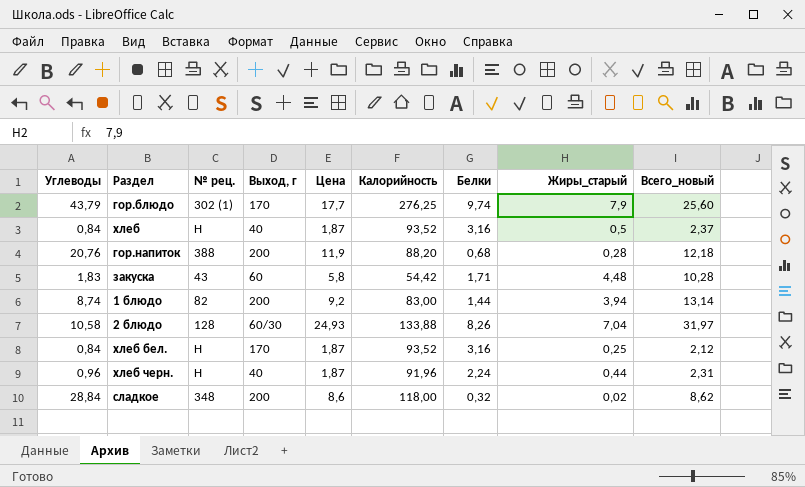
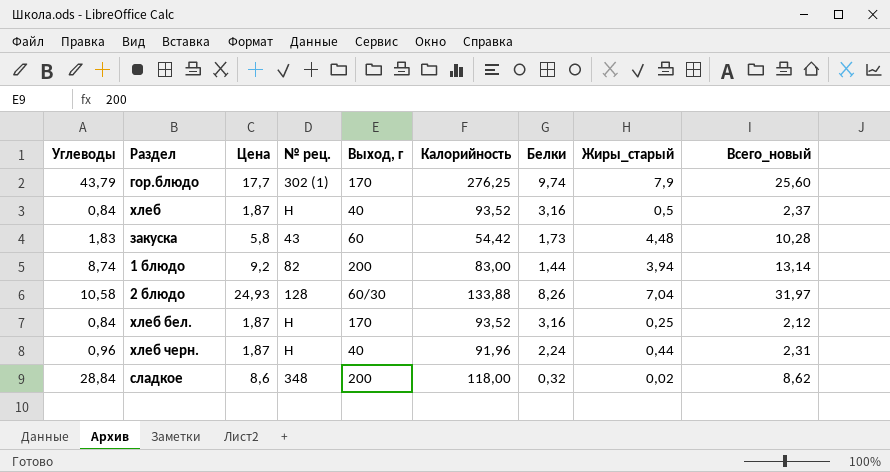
column Цена | position: 5 -> 3
row гор.напиток: 20,76 | 388 | 200 | 11,9 | 88,20 | 0,68 | 0,28 | 12,18 -> none
закуска | Белки: 1,71 -> 1,73

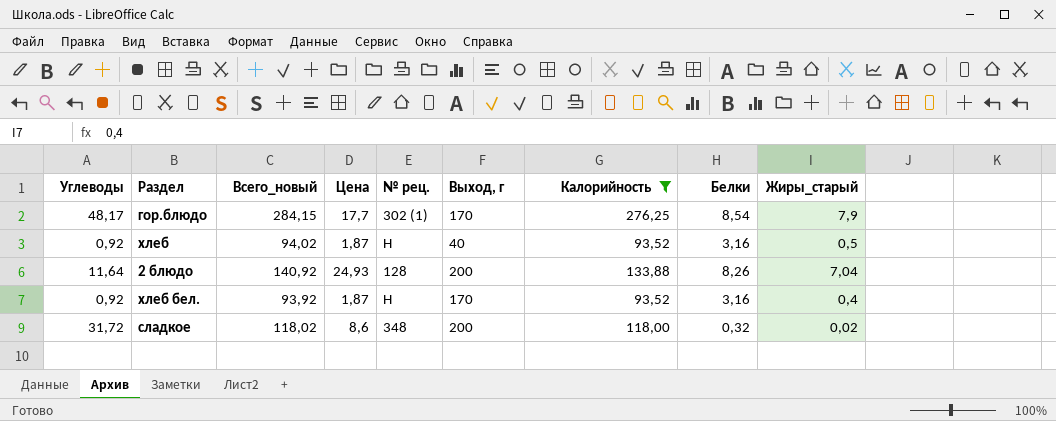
filter: none -> Калорийность >= 93,52
column Всего_новый | formula: [Цена] + [Жиры_старый] -> [Калорийность] + [Жиры_старый]
column Всего_новый | position: 9 -> 3
гор.блюдо | Углеводы: 43,79 -> 48,17
гор.блюдо | Белки: 9,74 -> 8,54
хлеб | Углеводы: 0,84 -> 0,92
2 блюдо | Углеводы: 10,58 -> 11,64
2 блюдо | Выход, г: 60/30 -> 200
хлеб бел. | Углеводы: 0,84 -> 0,92
хлеб бел. | Жиры_старый: 0,25 -> 0,4
сладкое | Углеводы: 28,84 -> 31,72

